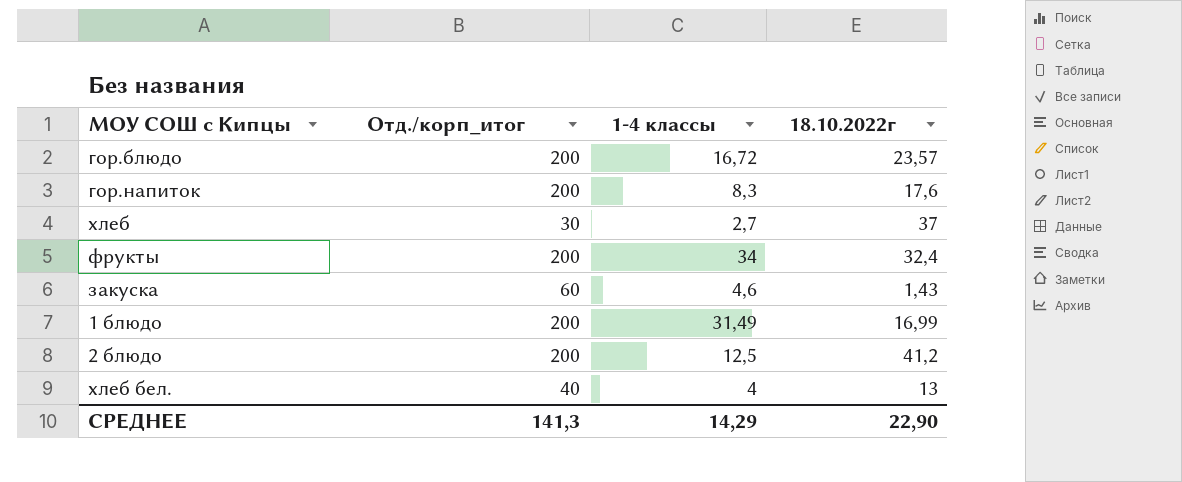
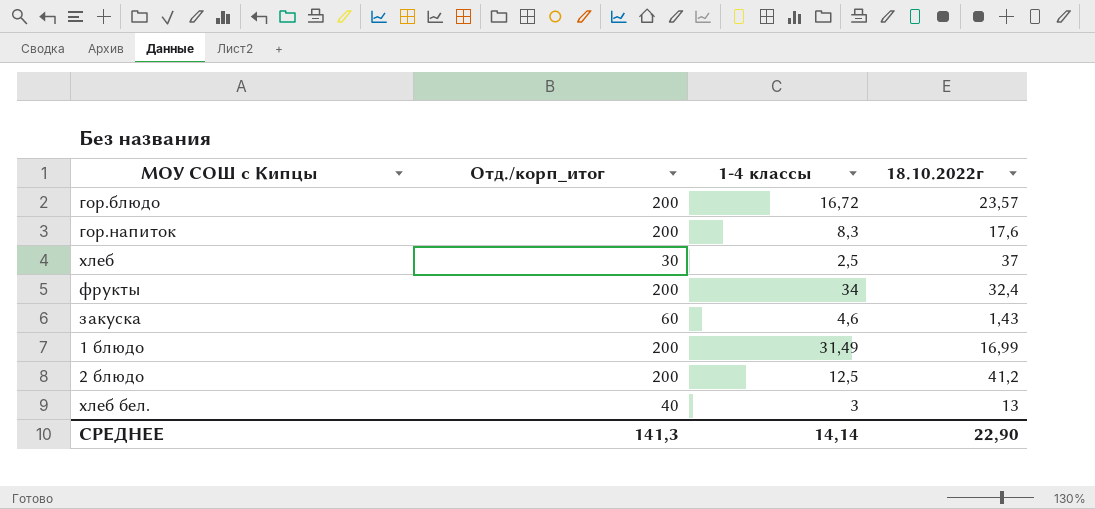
хлеб | 1-4 классы: 2,7 -> 2,5
хлеб бел. | 1-4 классы: 4 -> 3
СРЕДНЕЕ | 1-4 классы: 14,29 -> 14,14

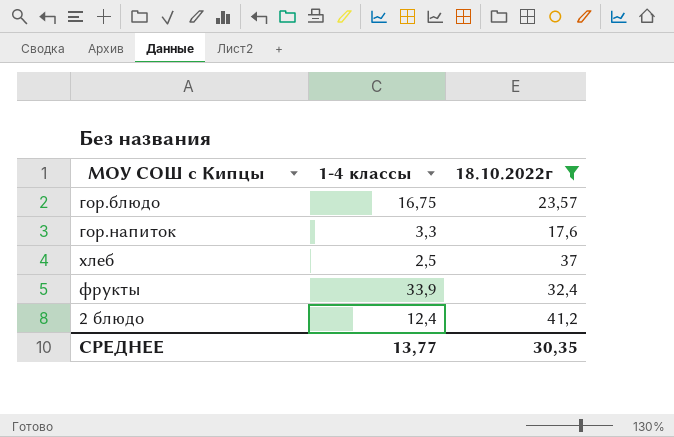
filter: none -> 18.10.2022г >= 17,6
column Отд./корп_итог | position: 2 -> none
гор.блюдо | 1-4 классы: 16,72 -> 16,75
гор.напиток | 1-4 классы: 8,3 -> 3,3
фрукты | 1-4 классы: 34 -> 33,9
2 блюдо | 1-4 классы: 12,5 -> 12,4
СРЕДНЕЕ | 1-4 классы: 14,14 -> 13,77
СРЕДНЕЕ | 18.10.2022г: 22,90 -> 30,35

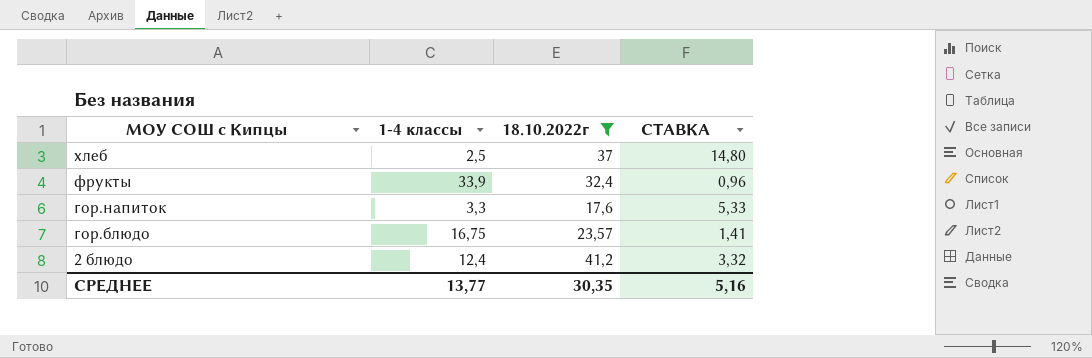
row order: none -> МОУ СОШ с Кипцы descending
column СТАВКА | formula: none -> [18.10.2022г] / [1-4 классы]

